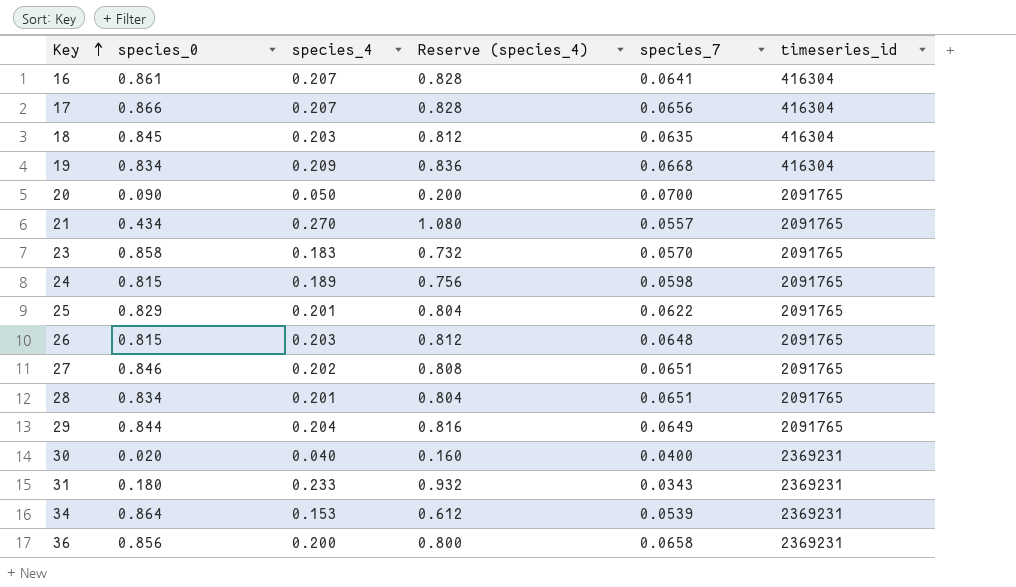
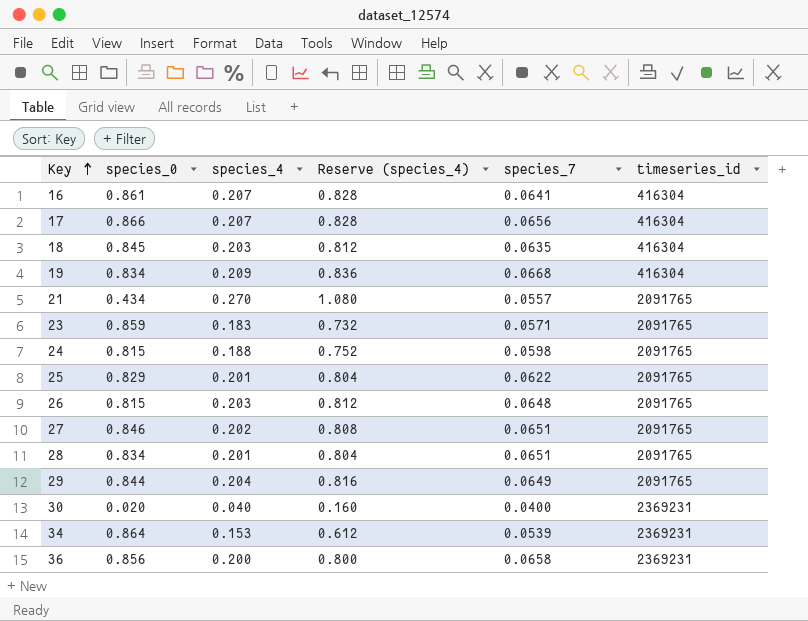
row 20: 0.090 | 0.050 | 0.200 | 0.0700 | 2091765 -> none
row 31: 0.180 | 0.233 | 0.932 | 0.0343 | 2369231 -> none
23 | species_0: 0.858 -> 0.859
23 | species_7: 0.0570 -> 0.0571
24 | species_4: 0.189 -> 0.188
24 | Reserve (species_4): 0.756 -> 0.752

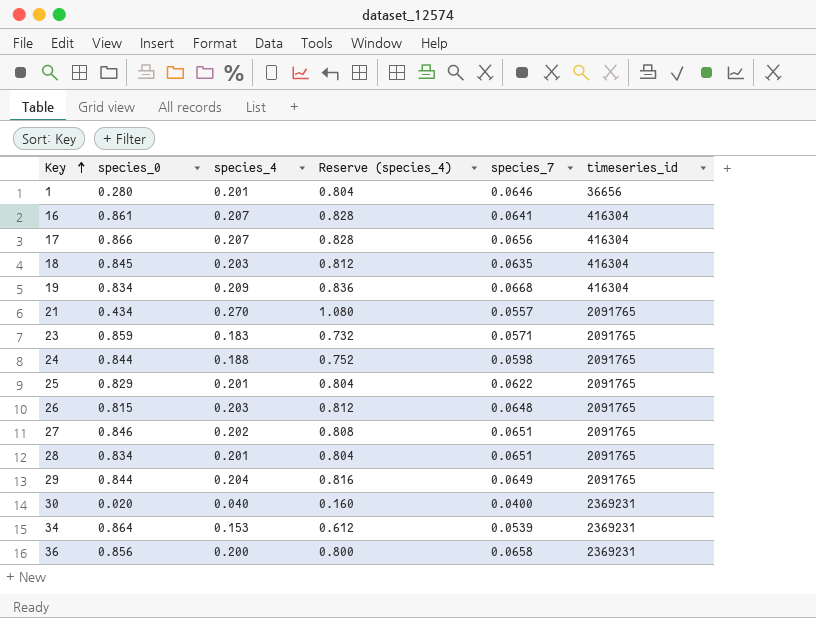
row 1: none -> 0.280 | 0.201 | 0.804 | 0.0646 | 36656
24 | species_0: 0.815 -> 0.844

